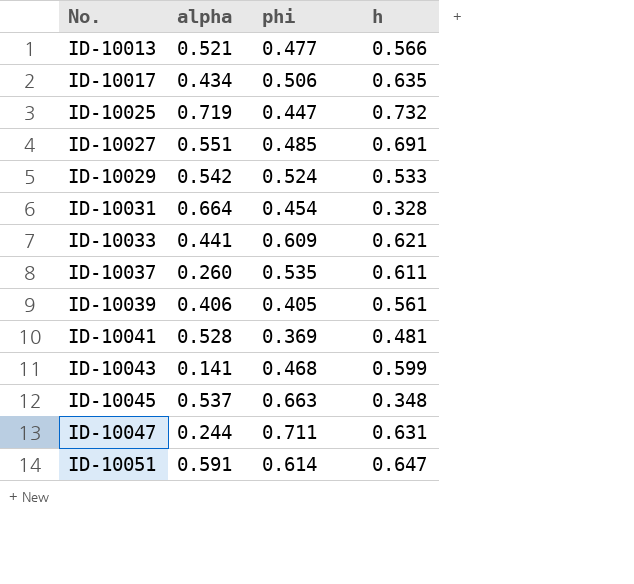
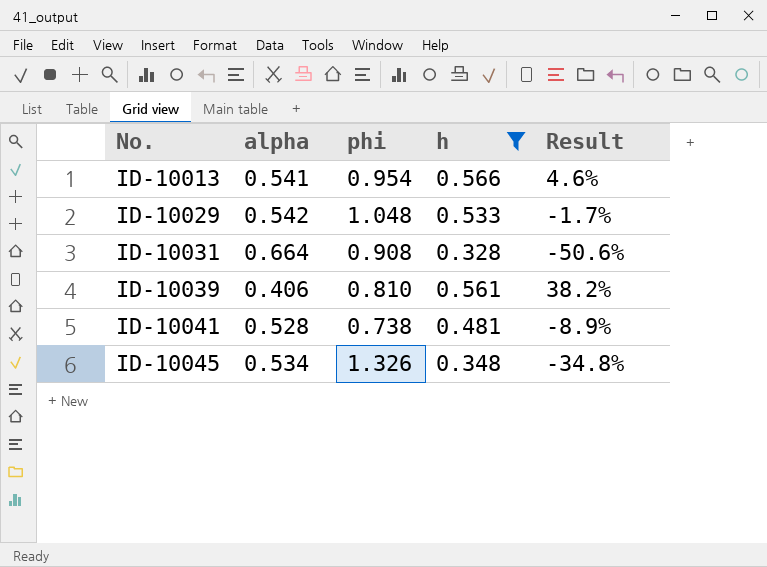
filter: none -> h <= 0.566
column Result | formula: none -> ([h] - [alpha]) / [alpha]
ID-10013 | alpha: 0.521 -> 0.541
ID-10013 | phi: 0.477 -> 0.954
ID-10029 | phi: 0.524 -> 1.048
ID-10031 | phi: 0.454 -> 0.908
ID-10039 | phi: 0.405 -> 0.810
ID-10041 | phi: 0.369 -> 0.738
ID-10045 | alpha: 0.537 -> 0.534
ID-10045 | phi: 0.663 -> 1.326

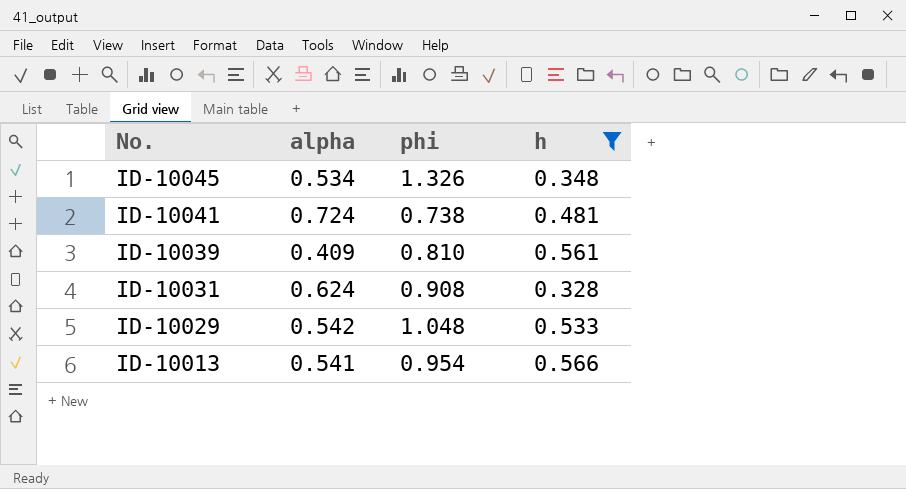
row order: No. ascending -> No. descending
column Result | formula: ([h] - [alpha]) / [alpha] -> none
ID-10041 | alpha: 0.528 -> 0.724
ID-10039 | alpha: 0.406 -> 0.409
ID-10031 | alpha: 0.664 -> 0.624

